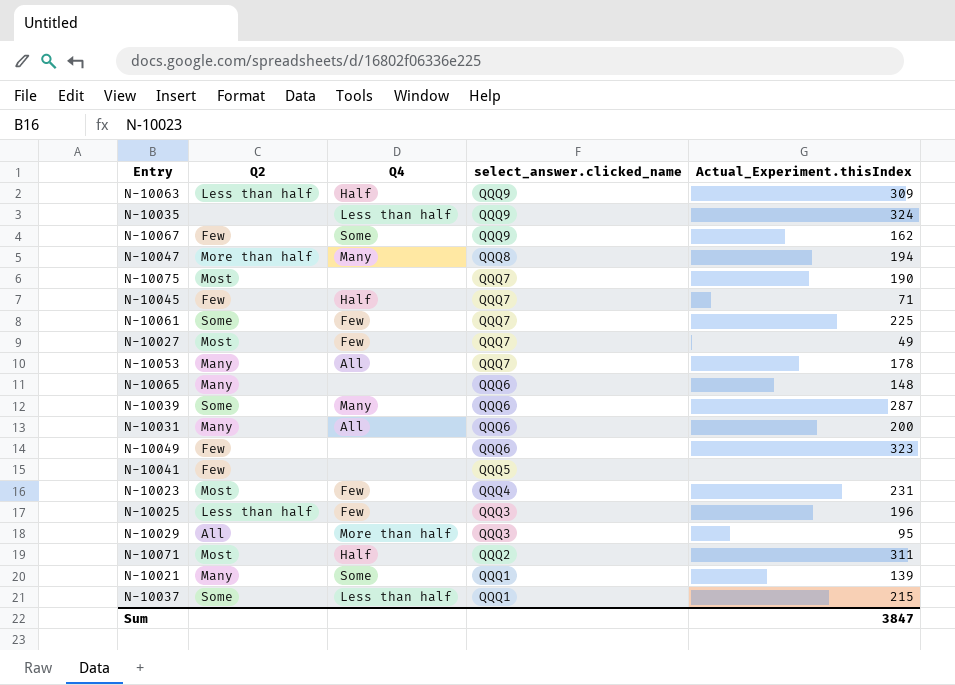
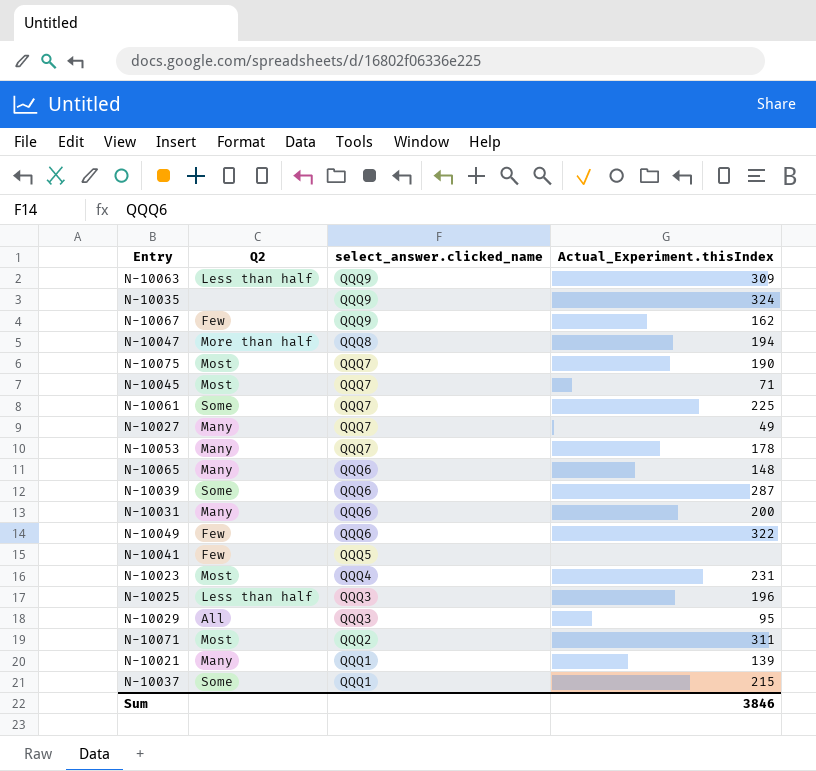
column Q4 | position: 3 -> none
N-10045 | Q2: Few -> Most
N-10027 | Q2: Most -> Many
N-10049 | Actual_Experiment.thisIndex: 323 -> 322
Sum | Actual_Experiment.thisIndex: 3847 -> 3846

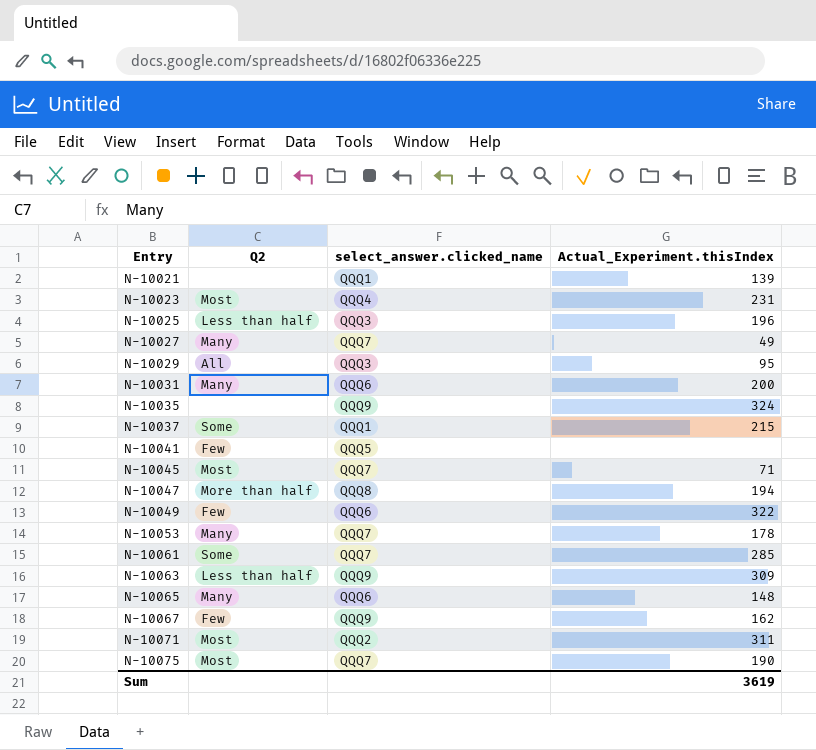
row order: select_answer.clicked_name descending -> Entry ascending
row N-10039: Some | QQQ6 | 287 -> none
N-10021 | Q2: Many -> none
N-10061 | Actual_Experiment.thisIndex: 225 -> 285
Sum | Actual_Experiment.thisIndex: 3846 -> 3619

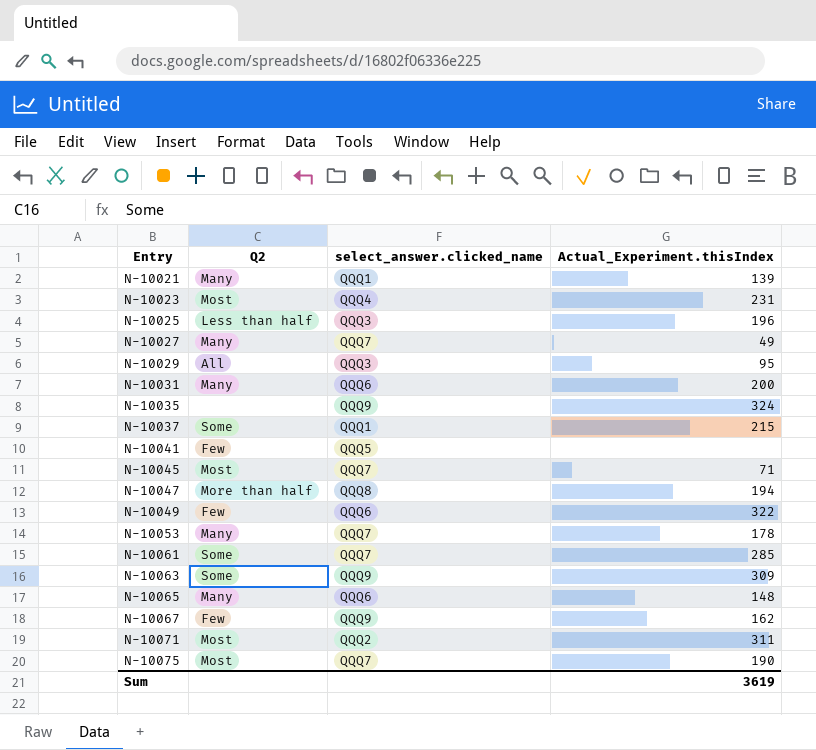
N-10021 | Q2: none -> Many
N-10063 | Q2: Less than half -> Some

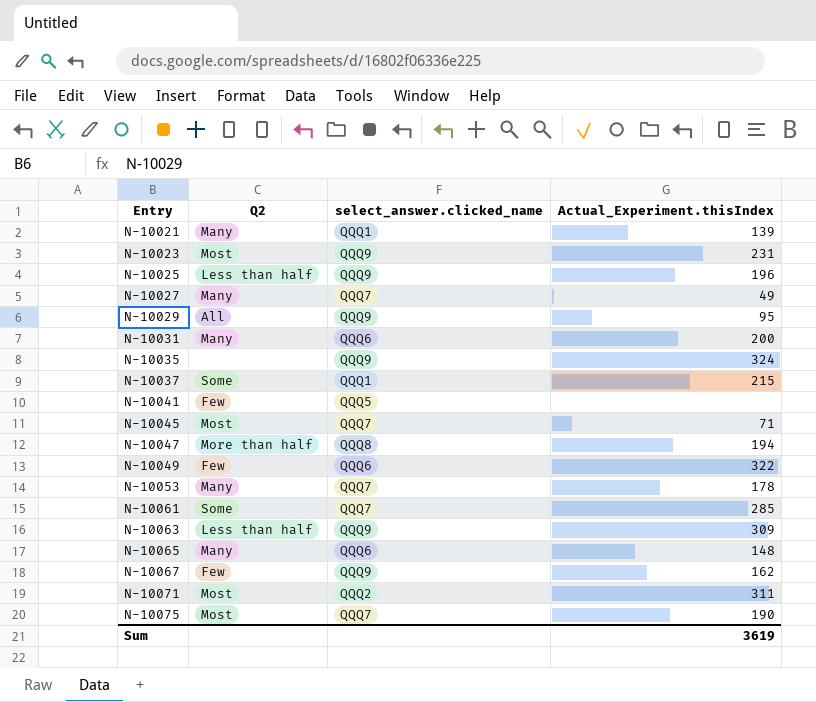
N-10023 | select_answer.clicked_name: QQQ4 -> QQQ9
N-10025 | select_answer.clicked_name: QQQ3 -> QQQ9
N-10029 | select_answer.clicked_name: QQQ3 -> QQQ9
N-10063 | Q2: Some -> Less than half

